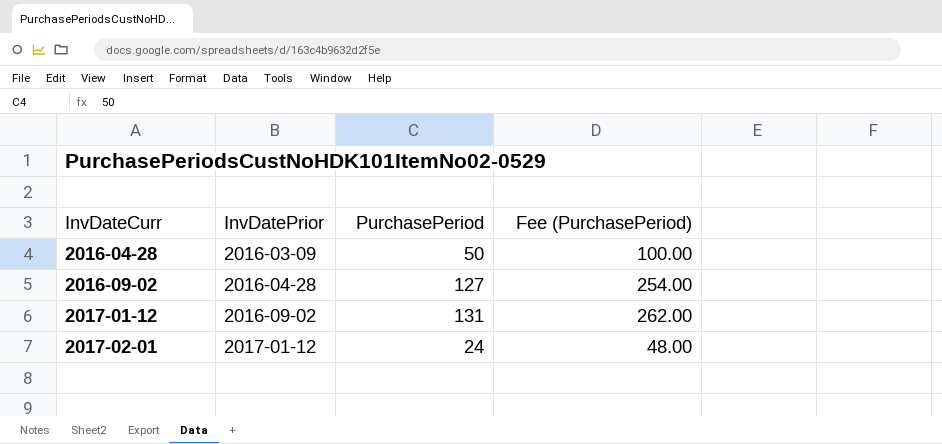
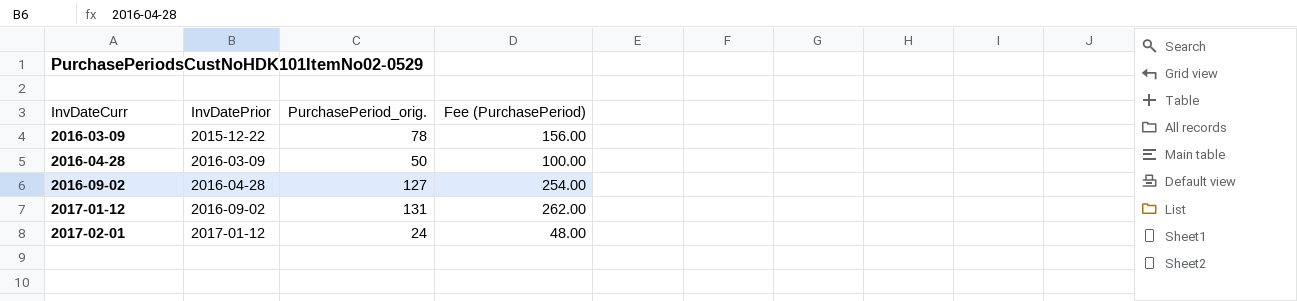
column name: PurchasePeriod -> PurchasePeriod_orig.
row 2016-03-09: none -> 2015-12-22 | 78 | 156.00

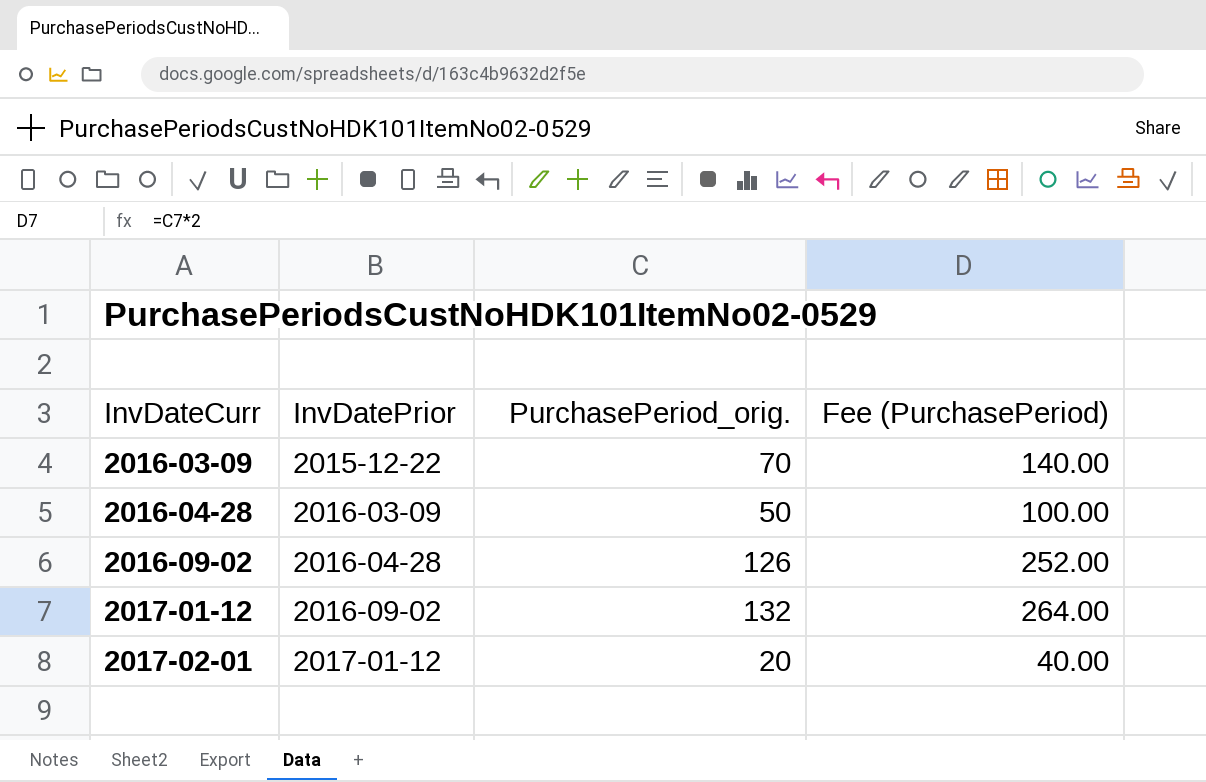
2016-03-09 | PurchasePeriod_orig.: 78 -> 70
2016-03-09 | Fee (PurchasePeriod): 156.00 -> 140.00
2016-09-02 | PurchasePeriod_orig.: 127 -> 126
2016-09-02 | Fee (PurchasePeriod): 254.00 -> 252.00
2017-01-12 | PurchasePeriod_orig.: 131 -> 132
2017-01-12 | Fee (PurchasePeriod): 262.00 -> 264.00
2017-02-01 | PurchasePeriod_orig.: 24 -> 20
2017-02-01 | Fee (PurchasePeriod): 48.00 -> 40.00

